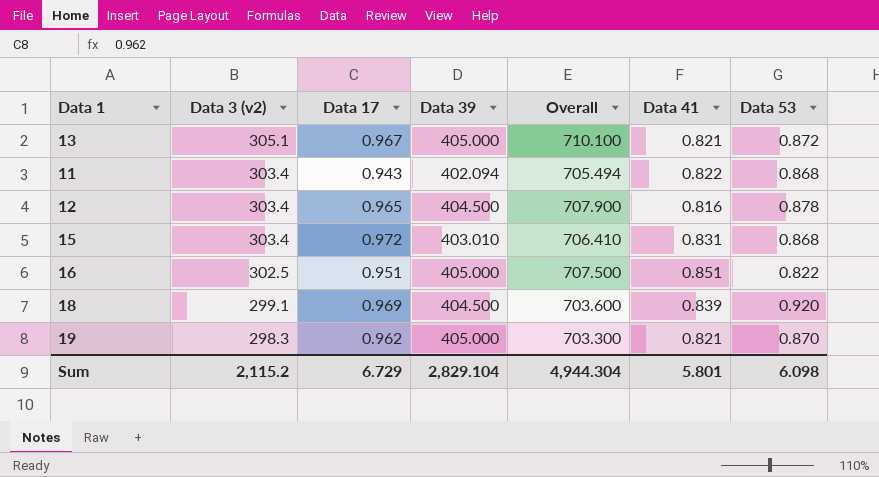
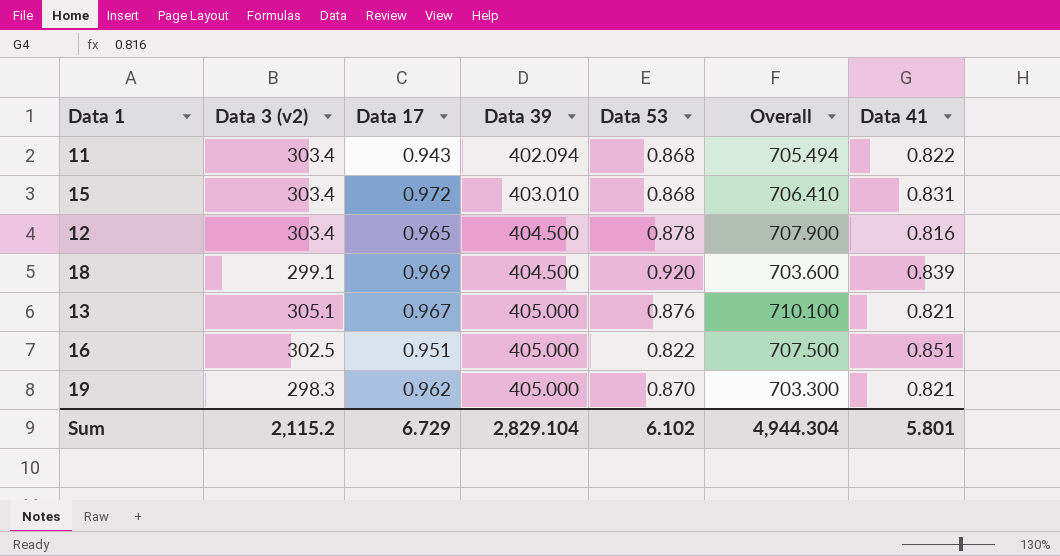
row order: Data 3 (v2) descending -> Data 39 ascending
column Data 53 | position: 7 -> 5
13 | Data 53: 0.872 -> 0.876
Sum | Data 53: 6.098 -> 6.102

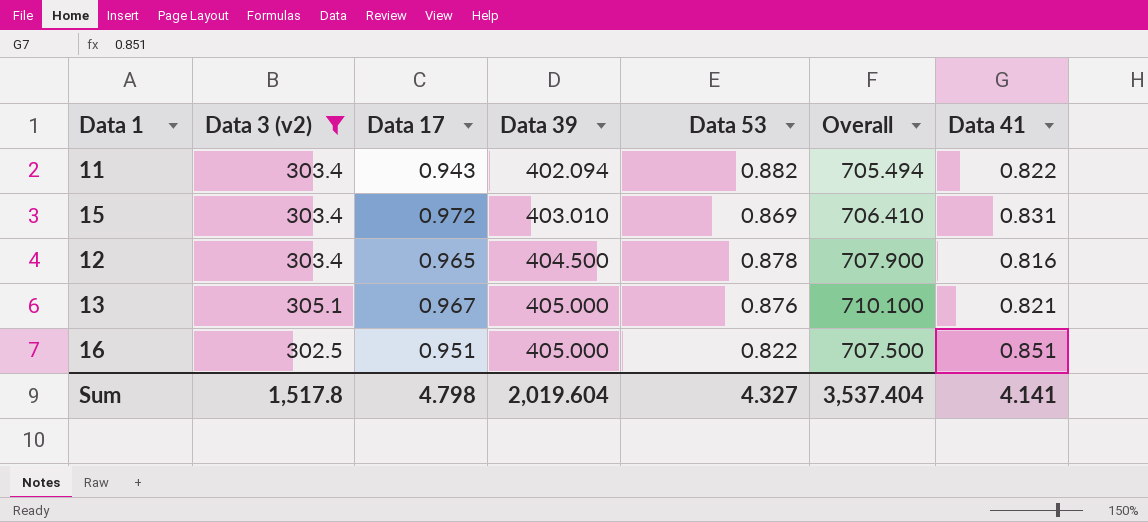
filter: none -> Data 3 (v2) >= 302.5
11 | Data 53: 0.868 -> 0.882
15 | Data 53: 0.868 -> 0.869
Sum | Data 3 (v2): 2,115.2 -> 1,517.8
Sum | Data 17: 6.729 -> 4.798
Sum | Data 39: 2,829.104 -> 2,019.604
Sum | Data 53: 6.102 -> 4.327
Sum | Overall: 4,944.304 -> 3,537.404
Sum | Data 41: 5.801 -> 4.141

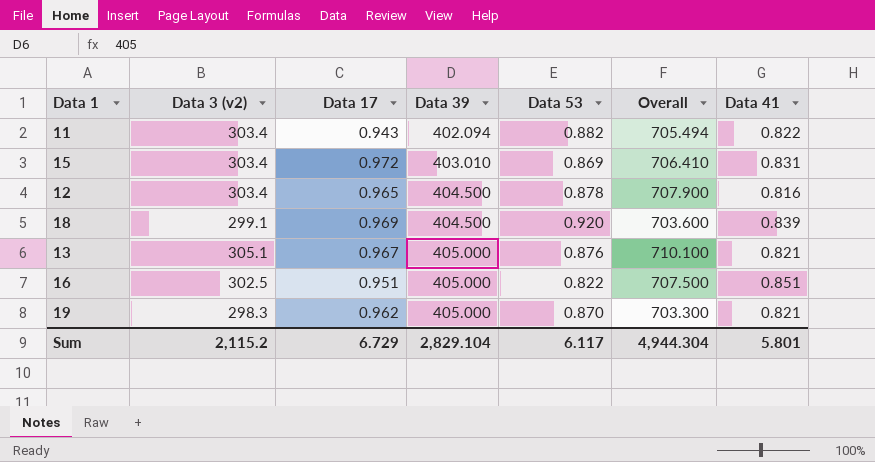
filter: Data 3 (v2) >= 302.5 -> none
Sum | Data 3 (v2): 1,517.8 -> 2,115.2
Sum | Data 17: 4.798 -> 6.729
Sum | Data 39: 2,019.604 -> 2,829.104
Sum | Data 53: 4.327 -> 6.117
Sum | Overall: 3,537.404 -> 4,944.304
Sum | Data 41: 4.141 -> 5.801

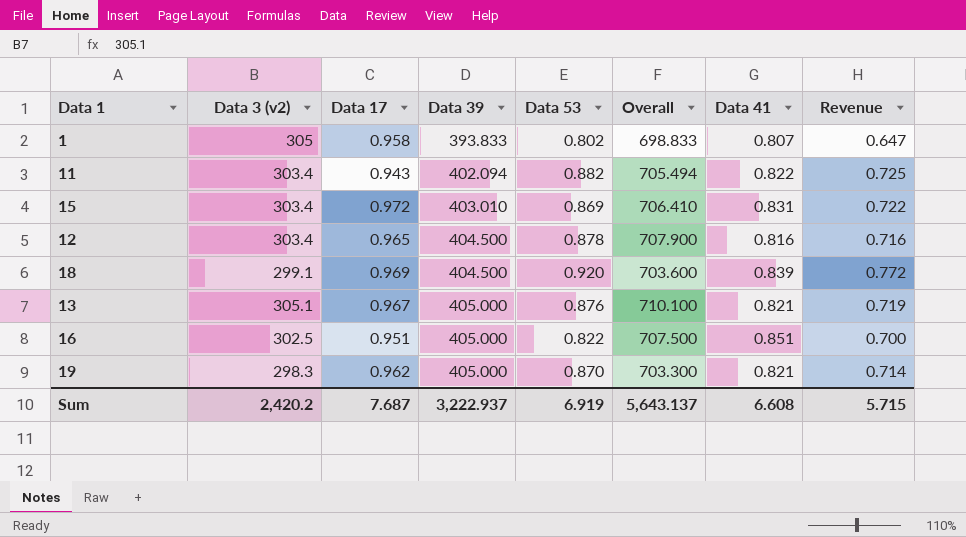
column Revenue | formula: none -> [Data 53] * [Data 41]
row 1: none -> 305 | 0.958 | 393.833 | 0.802 | 698.833 | 0.807 | 0.647
Sum | Data 3 (v2): 2,115.2 -> 2,420.2
Sum | Data 17: 6.729 -> 7.687
Sum | Data 39: 2,829.104 -> 3,222.937
Sum | Data 53: 6.117 -> 6.919
Sum | Overall: 4,944.304 -> 5,643.137
Sum | Data 41: 5.801 -> 6.608

